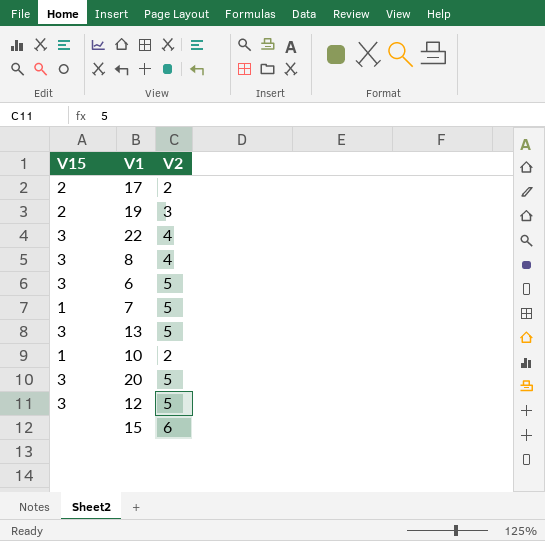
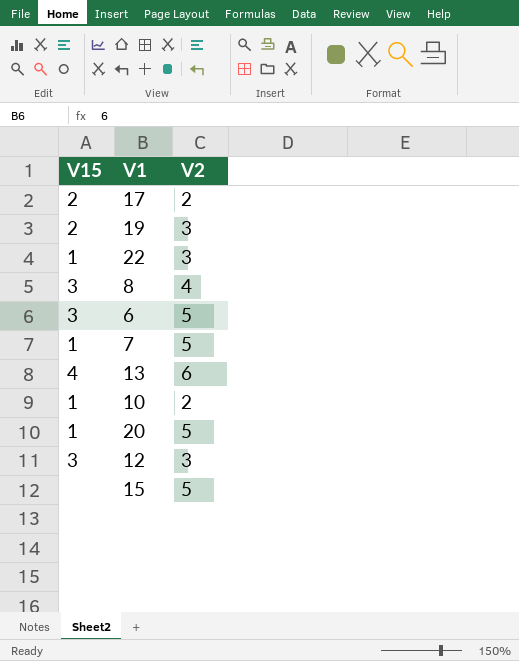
22 | V15: 3 -> 1
22 | V2: 4 -> 3
13 | V15: 3 -> 4
13 | V2: 5 -> 6
20 | V15: 3 -> 1
12 | V2: 5 -> 3
15 | V2: 6 -> 5

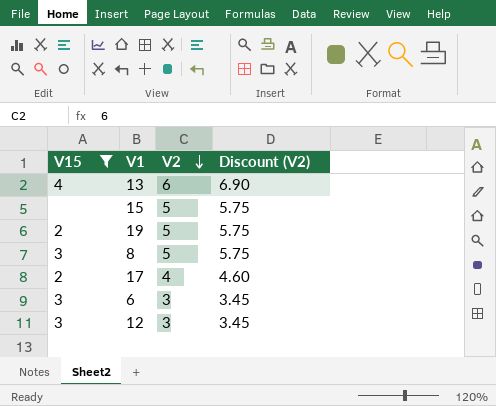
filter: none -> V15 != 1
row order: none -> V2 descending
column Discount (V2) | formula: none -> [V2] * 1.15
19 | V2: 3 -> 5
8 | V2: 4 -> 5
17 | V2: 2 -> 4
6 | V2: 5 -> 3

